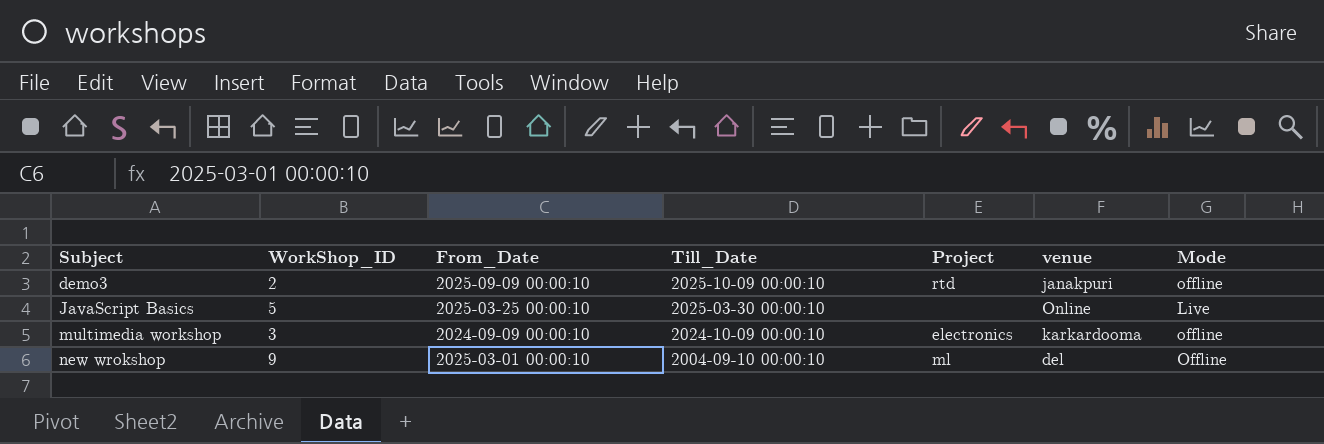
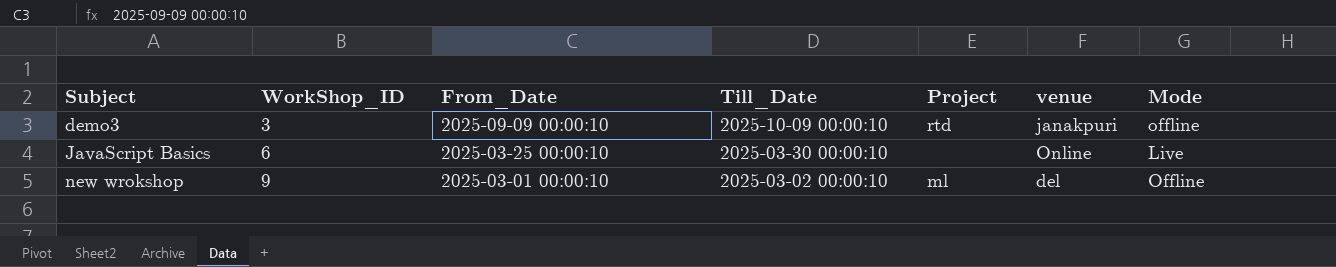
row multimedia workshop: 3 | 2024-09-09 00:00:10 | 2024-10-09 00:00:10 | electronics | karkardooma | offline -> none
demo3 | WorkShop_ID: 2 -> 3
JavaScript Basics | WorkShop_ID: 5 -> 6
new wrokshop | Till_Date: 2004-09-10 00:00:10 -> 2025-03-02 00:00:10

